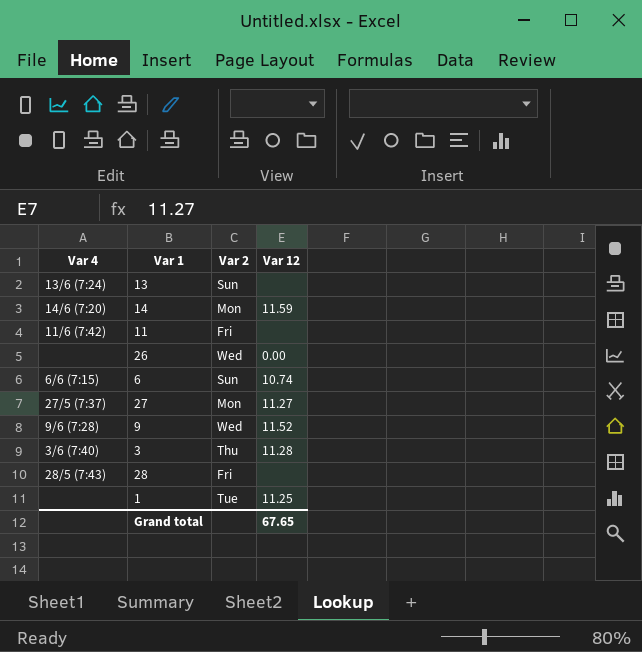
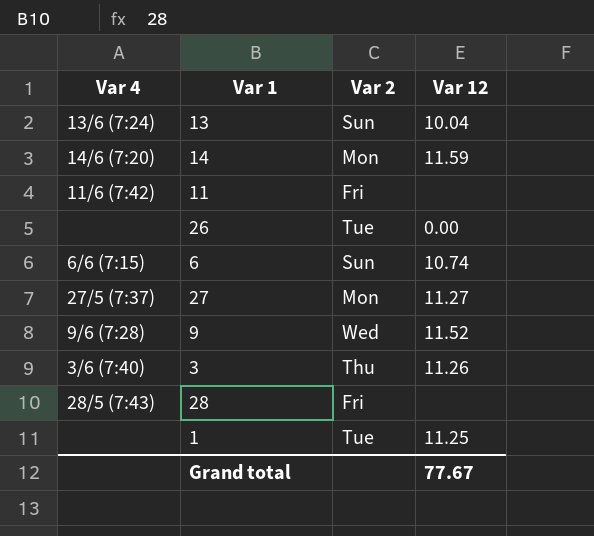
13 | Var 12: none -> 10.04
26 | Var 2: Wed -> Tue
3 | Var 12: 11.28 -> 11.26
Grand total | Var 12: 67.65 -> 77.67

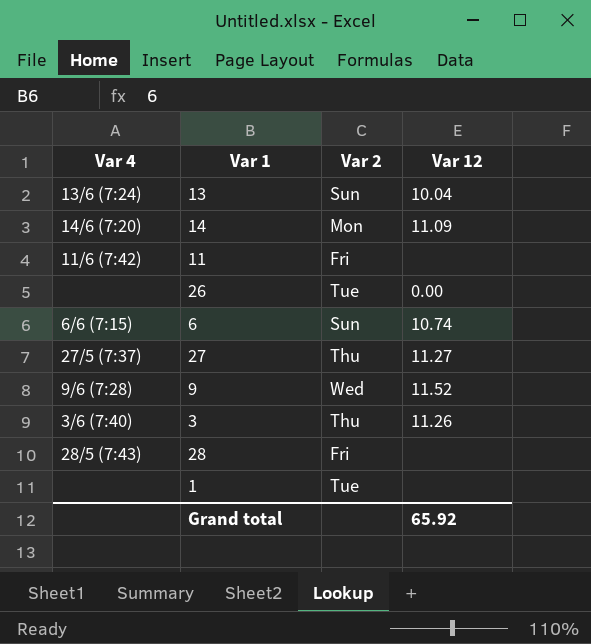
14 | Var 12: 11.59 -> 11.09
27 | Var 2: Mon -> Thu
1 | Var 12: 11.25 -> none
Grand total | Var 12: 77.67 -> 65.92

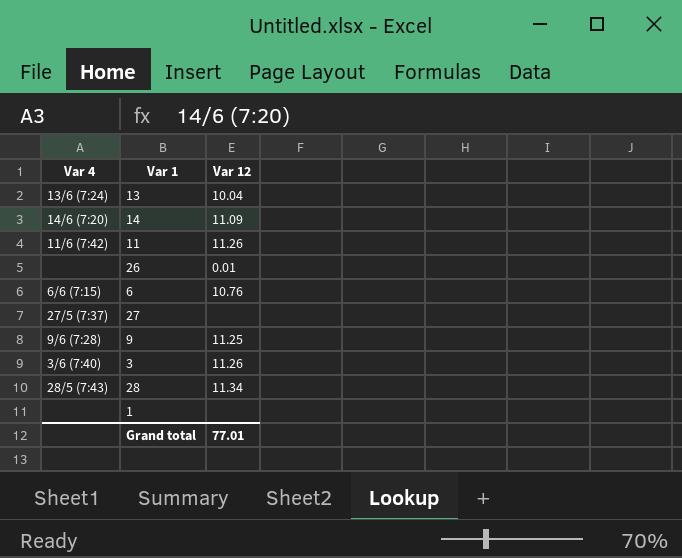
column Var 2 | position: 3 -> none
11 | Var 12: none -> 11.26
26 | Var 12: 0.00 -> 0.01
6 | Var 12: 10.74 -> 10.76
27 | Var 12: 11.27 -> none
9 | Var 12: 11.52 -> 11.25
28 | Var 12: none -> 11.34
Grand total | Var 12: 65.92 -> 77.01

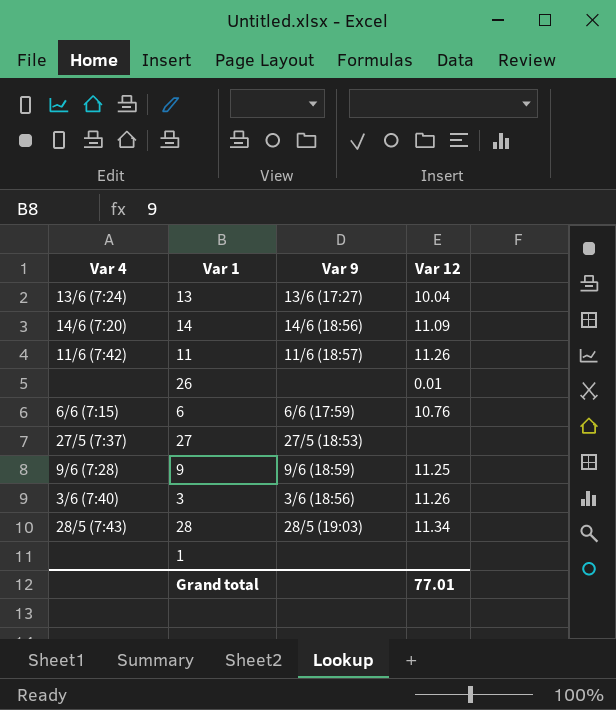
column Var 9 | position: none -> 3

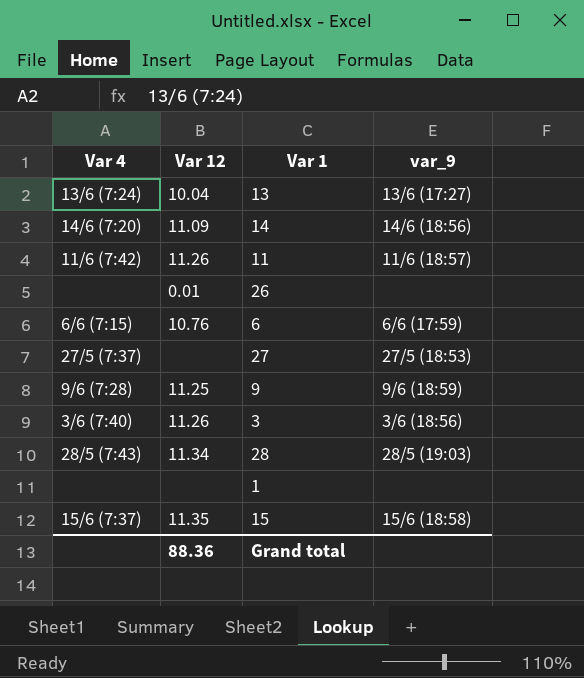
column Var 12 | position: 4 -> 2
column name: Var 9 -> var_9
row 15: none -> 15/6 (7:37) | 11.35 | 15/6 (18:58)
Grand total | Var 12: 77.01 -> 88.36

